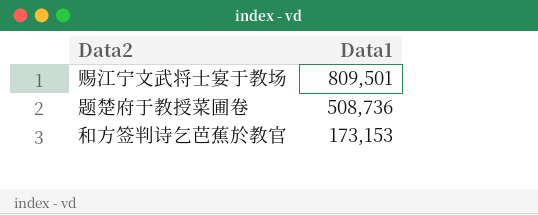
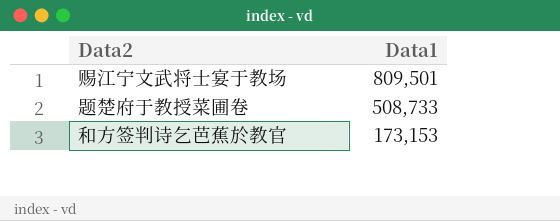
题楚府于教授菜圃卷 | Data1: 508,736 -> 508,733

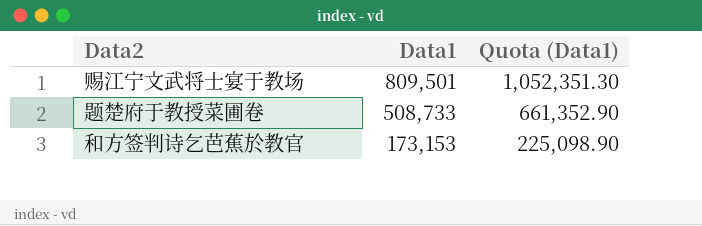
column Quota (Data1) | formula: none -> [Data1] * 1.3

